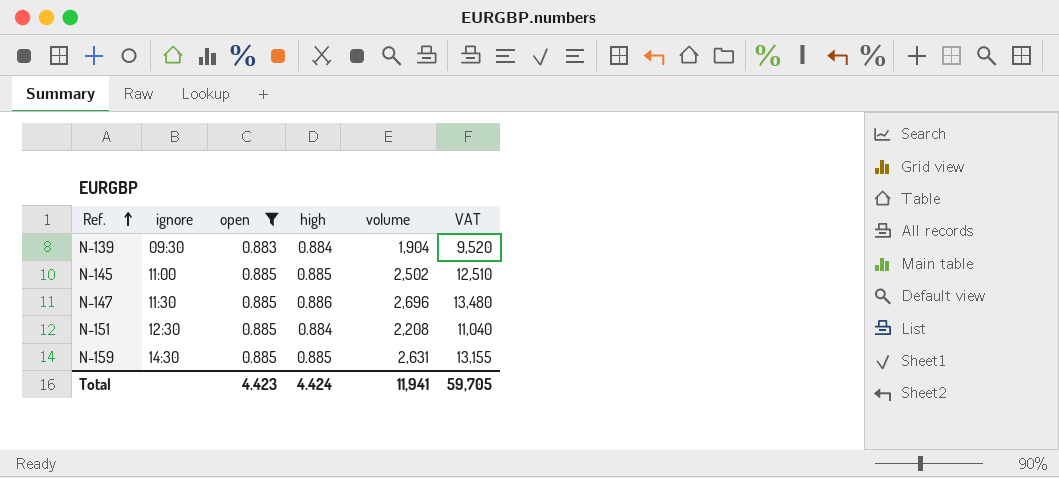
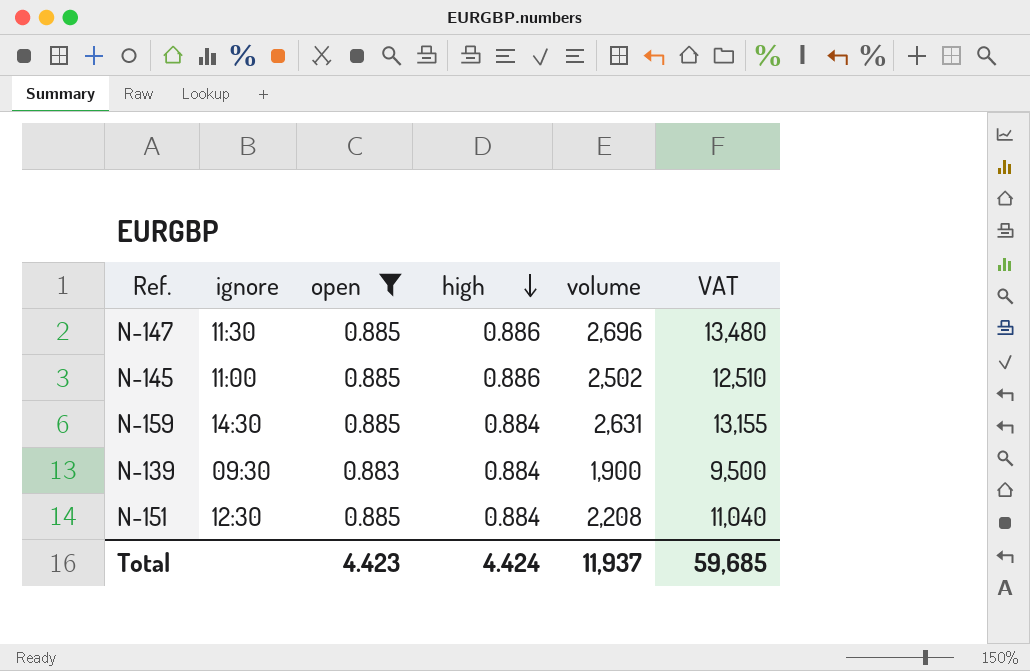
row order: Ref. ascending -> high descending
N-145 | high: 0.885 -> 0.886
N-159 | high: 0.885 -> 0.884
N-139 | volume: 1,904 -> 1,900
N-139 | VAT: 9,520 -> 9,500
Total | volume: 11,941 -> 11,937
Total | VAT: 59,705 -> 59,685

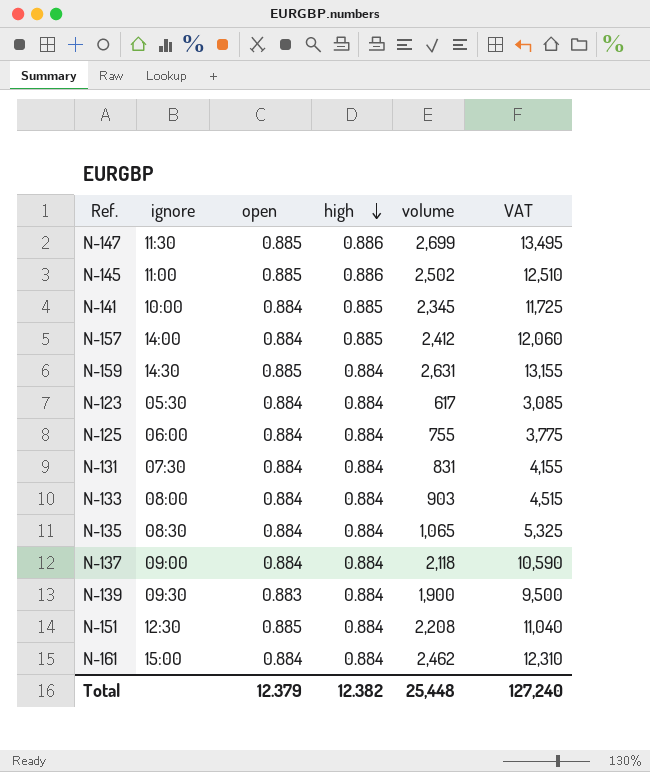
filter: open != 0.884 -> none
N-147 | volume: 2,696 -> 2,699
N-147 | VAT: 13,480 -> 13,495
Total | open: 4.423 -> 12.379
Total | high: 4.424 -> 12.382
Total | volume: 11,937 -> 25,448
Total | VAT: 59,685 -> 127,240

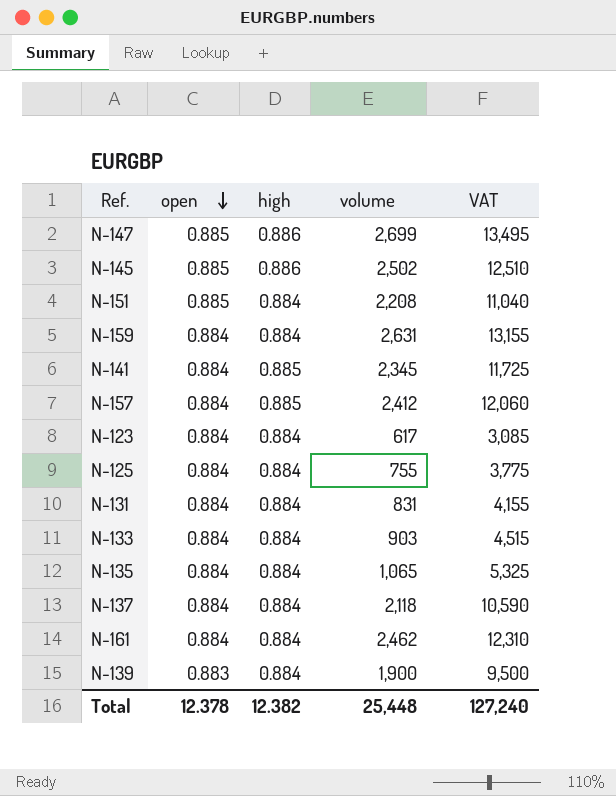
row order: high descending -> open descending
column ignore | position: 2 -> none
N-159 | open: 0.885 -> 0.884
Total | open: 12.379 -> 12.378

